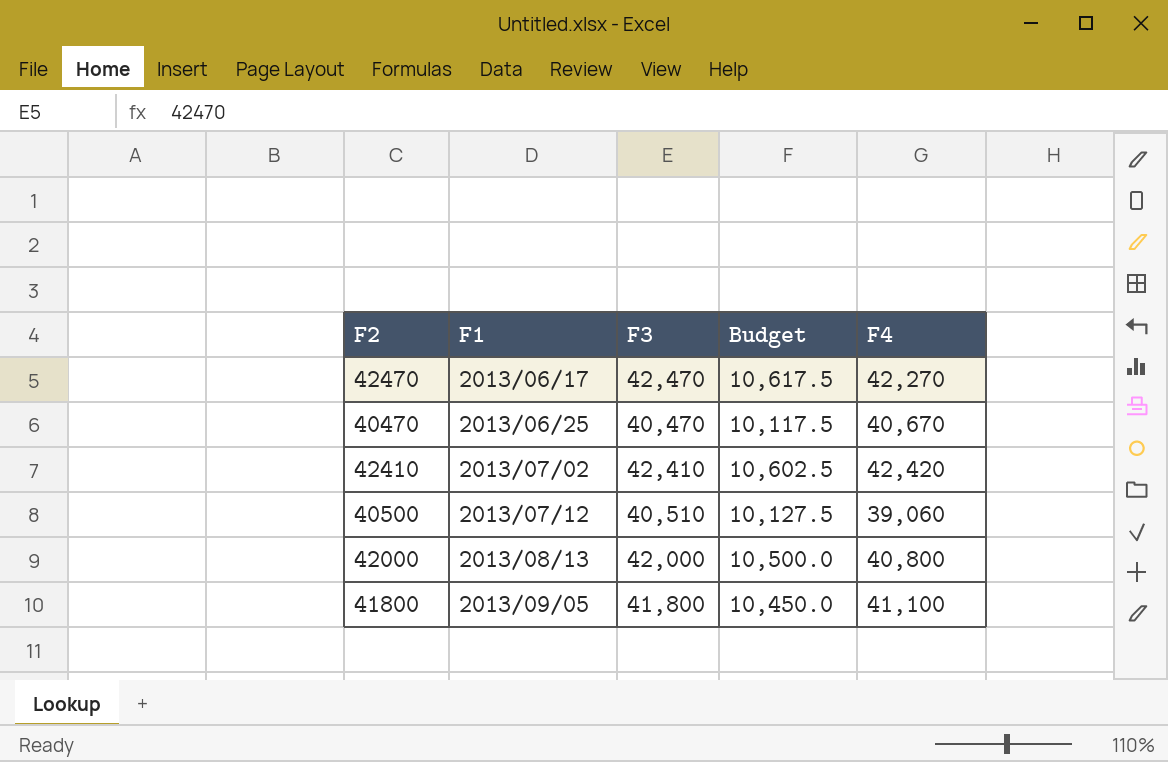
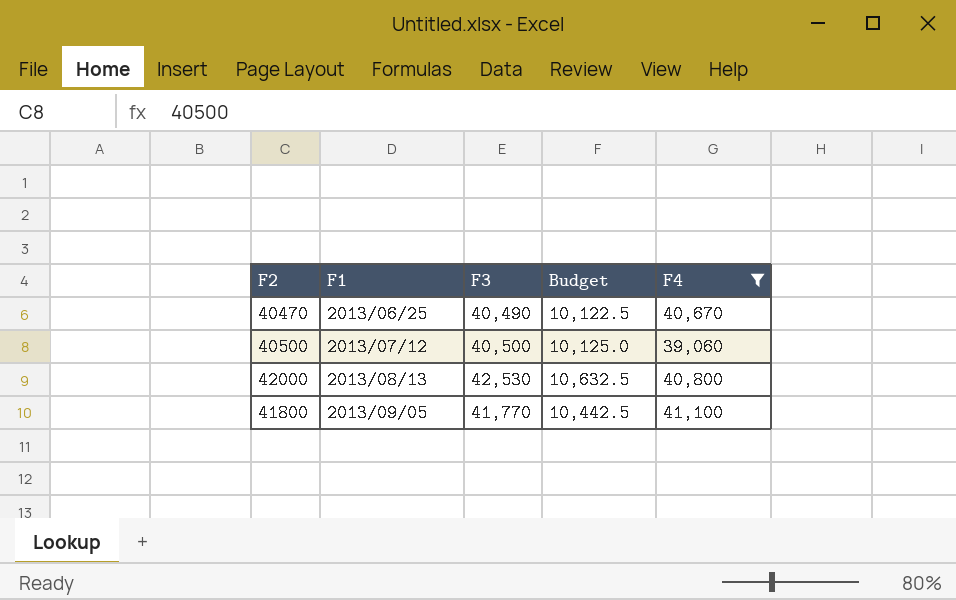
filter: none -> F4 <= 41,100
40470 | F3: 40,470 -> 40,490
40470 | Budget: 10,117.5 -> 10,122.5
40500 | F3: 40,510 -> 40,500
40500 | Budget: 10,127.5 -> 10,125.0
42000 | F3: 42,000 -> 42,530
42000 | Budget: 10,500.0 -> 10,632.5
41800 | F3: 41,800 -> 41,770
41800 | Budget: 10,450.0 -> 10,442.5

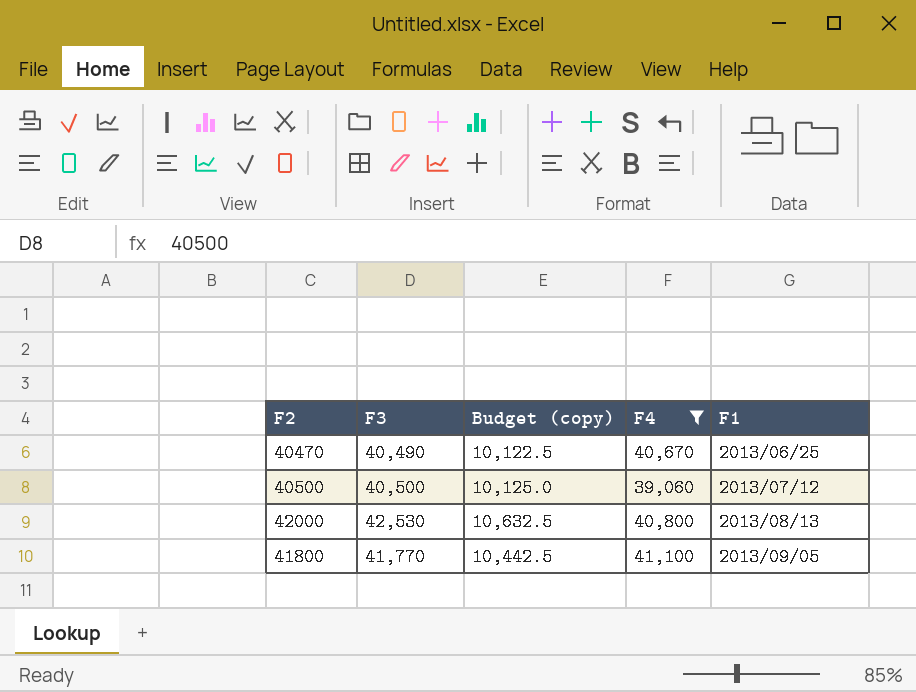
column name: Budget -> Budget (copy)
column F1 | position: 2 -> 5

